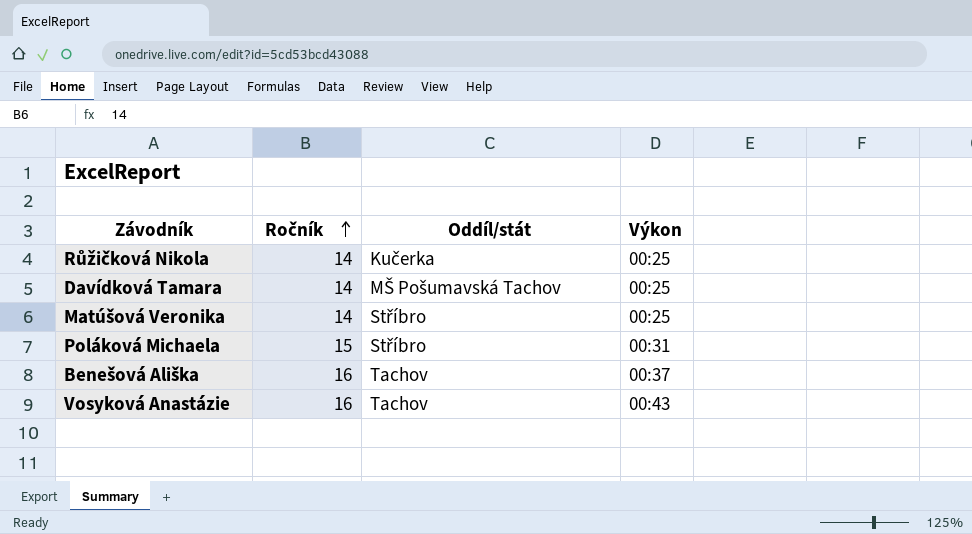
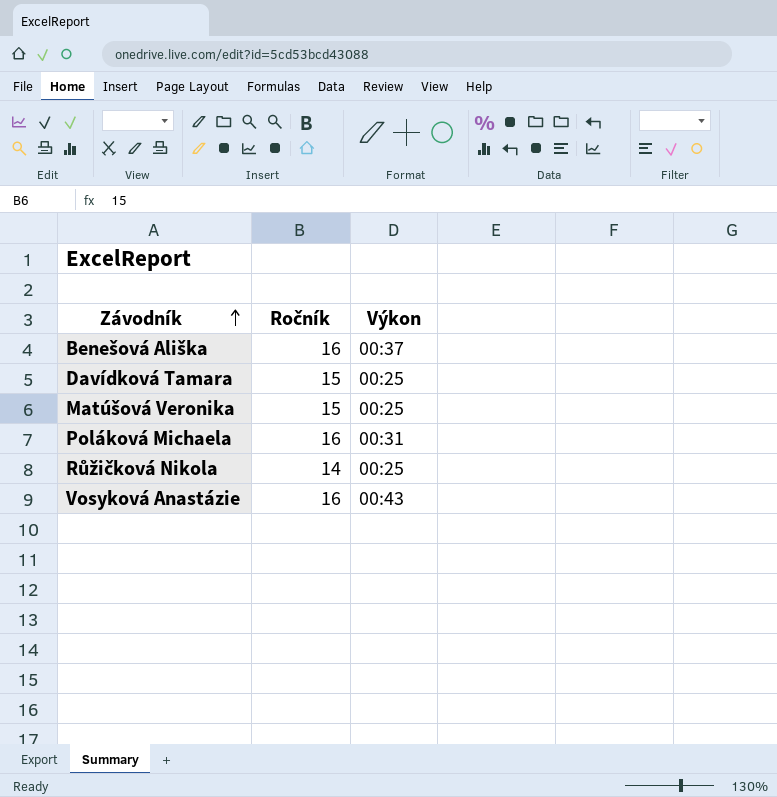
row order: Ročník ascending -> Závodník ascending
column Oddíl/stát | position: 3 -> none
Davídková Tamara | Ročník: 14 -> 15
Matúšová Veronika | Ročník: 14 -> 15
Poláková Michaela | Ročník: 15 -> 16

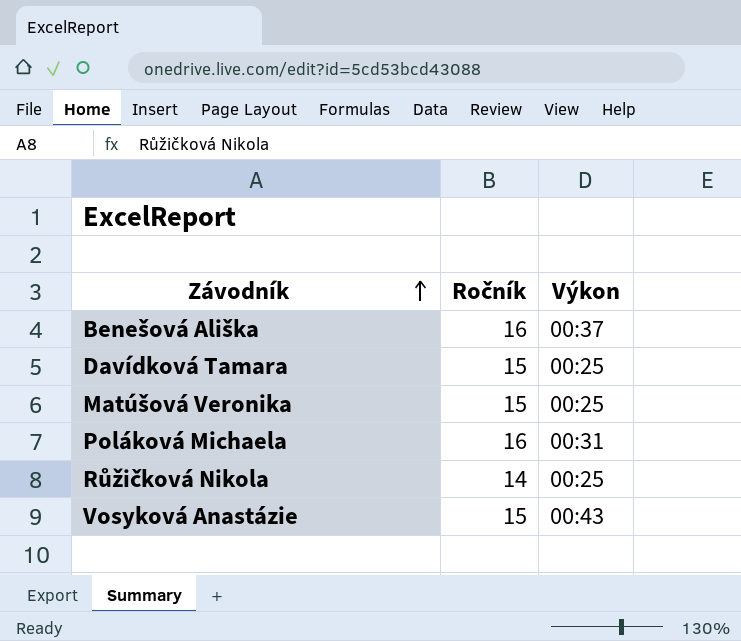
Vosyková Anastázie | Ročník: 16 -> 15

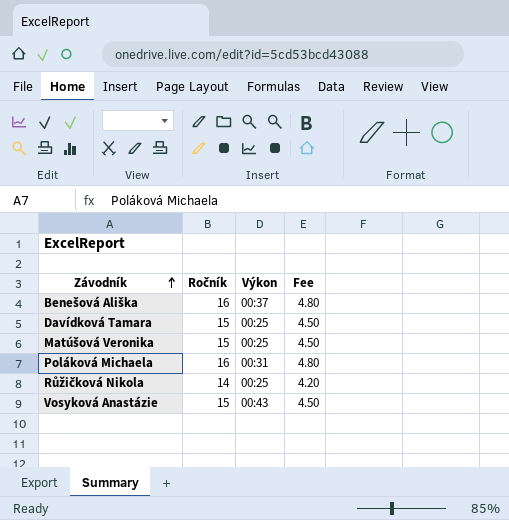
column Fee | formula: none -> [Ročník] * 0.3

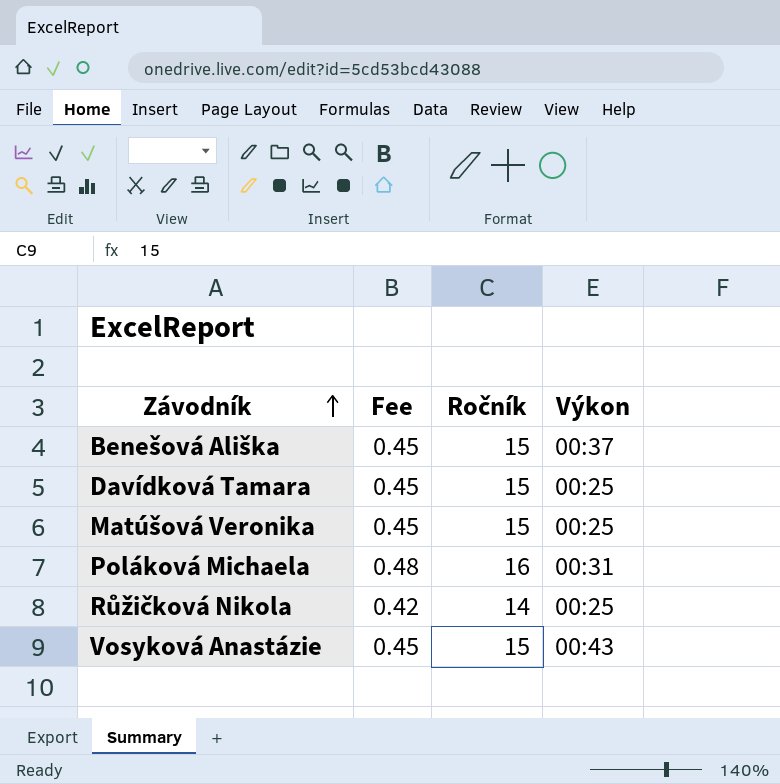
column Fee | formula: [Ročník] * 0.3 -> [Ročník] * 0.03
column Fee | position: 4 -> 2
Benešová Ališka | Ročník: 16 -> 15

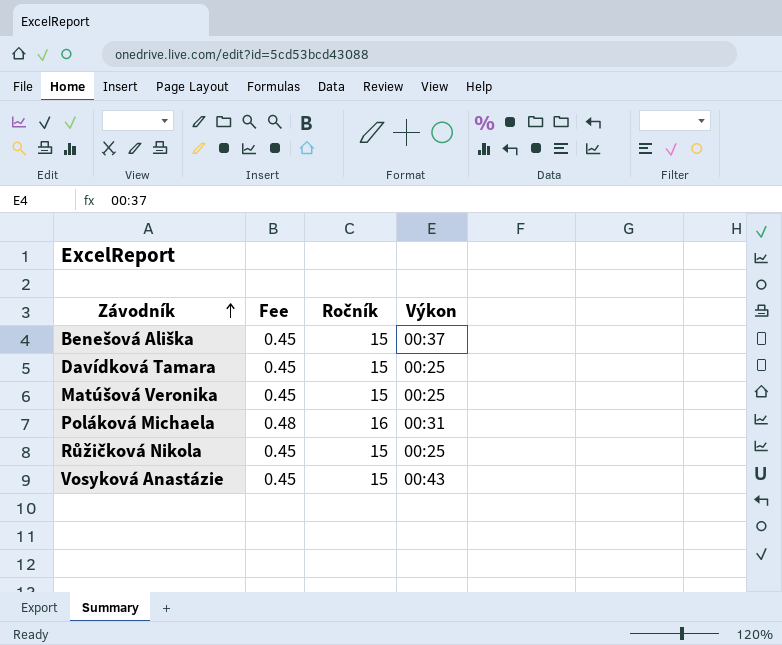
Růžičková Nikola | Fee: 0.42 -> 0.45
Růžičková Nikola | Ročník: 14 -> 15

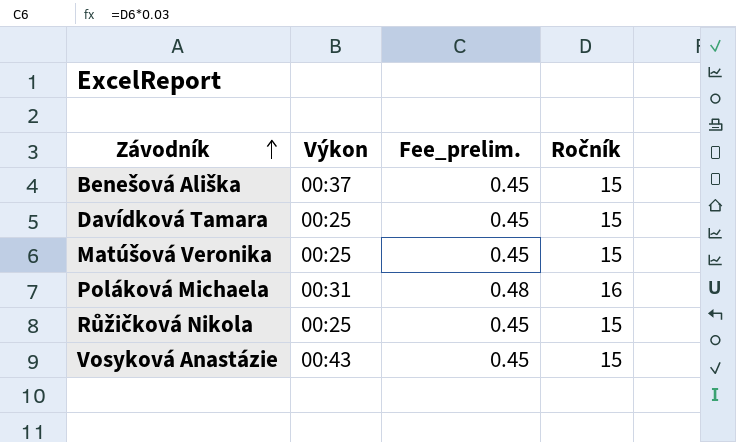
column Výkon | position: 4 -> 2
column name: Fee -> Fee_prelim.

